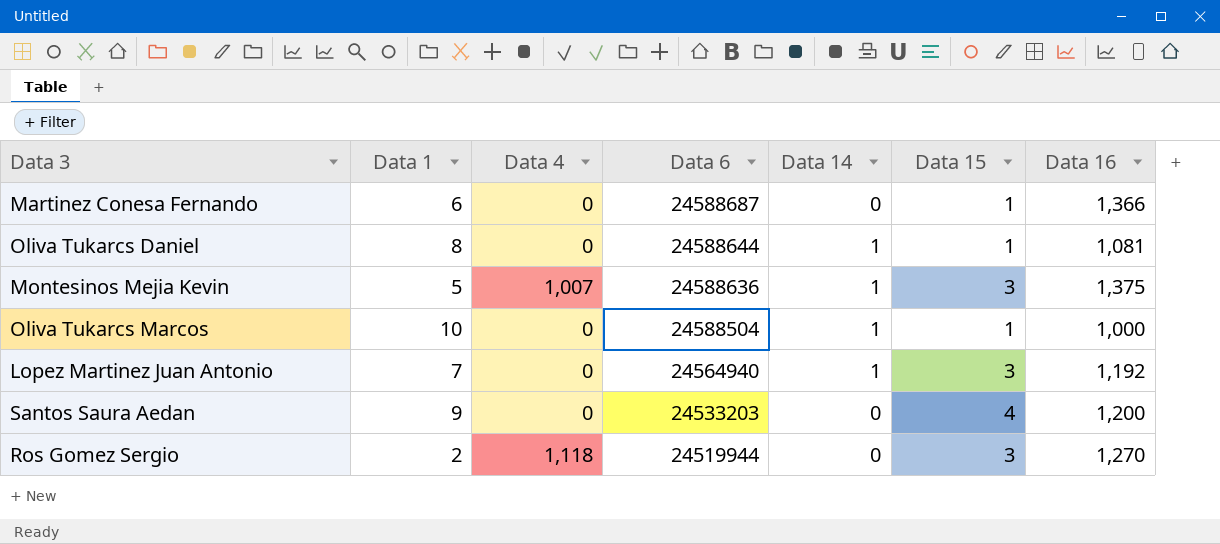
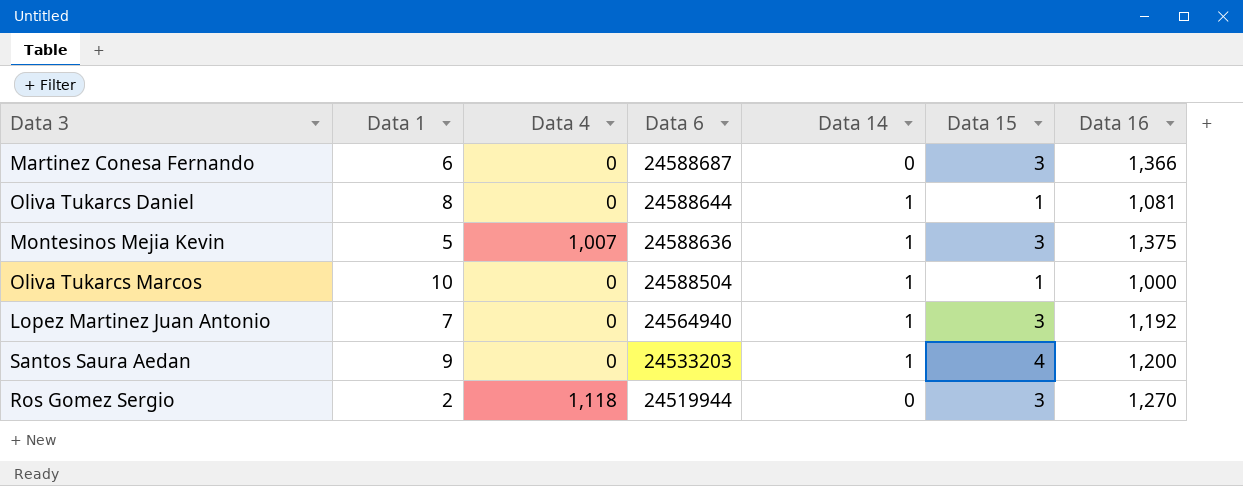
Martinez Conesa Fernando | Data 15: 1 -> 3
Santos Saura Aedan | Data 14: 0 -> 1

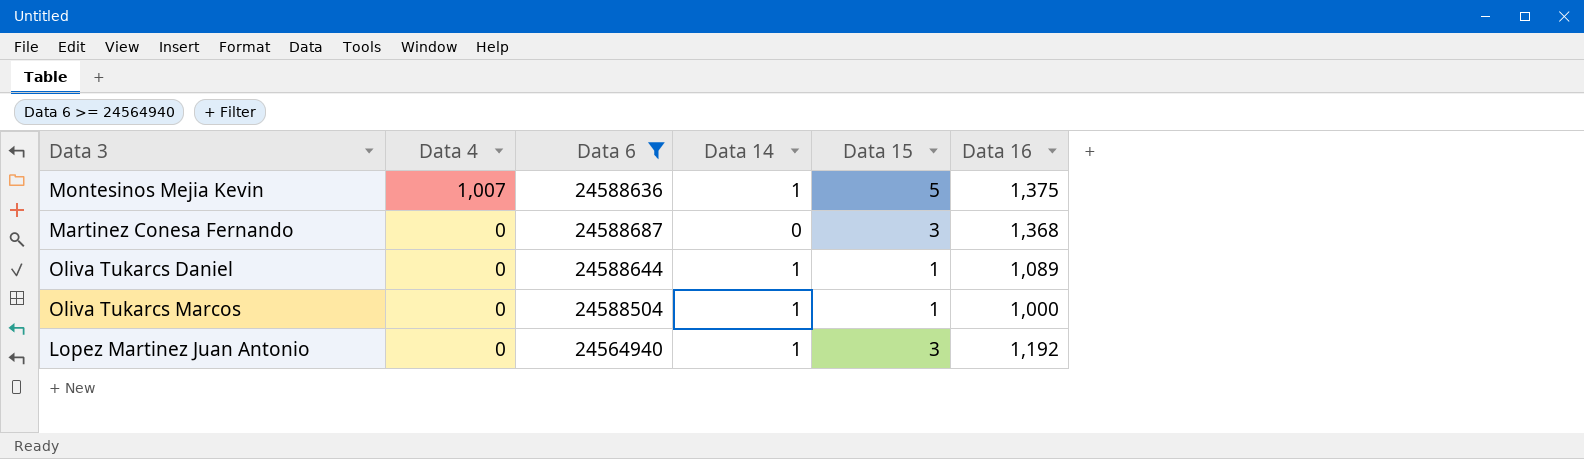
filter: none -> Data 6 >= 24564940
row order: Data 6 descending -> Data 4 descending
column Data 1 | position: 2 -> none
Montesinos Mejia Kevin | Data 15: 3 -> 5
Martinez Conesa Fernando | Data 16: 1,366 -> 1,368
Oliva Tukarcs Daniel | Data 16: 1,081 -> 1,089

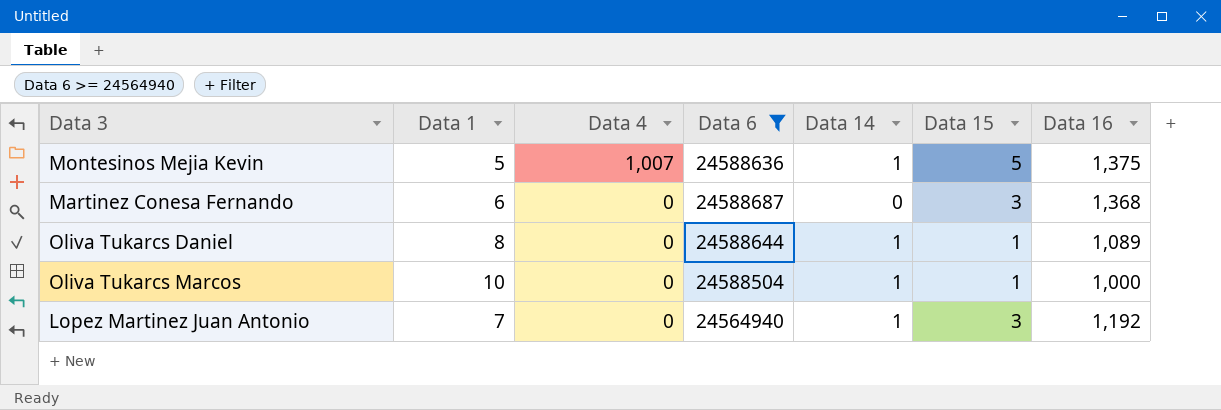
column Data 1 | position: none -> 2

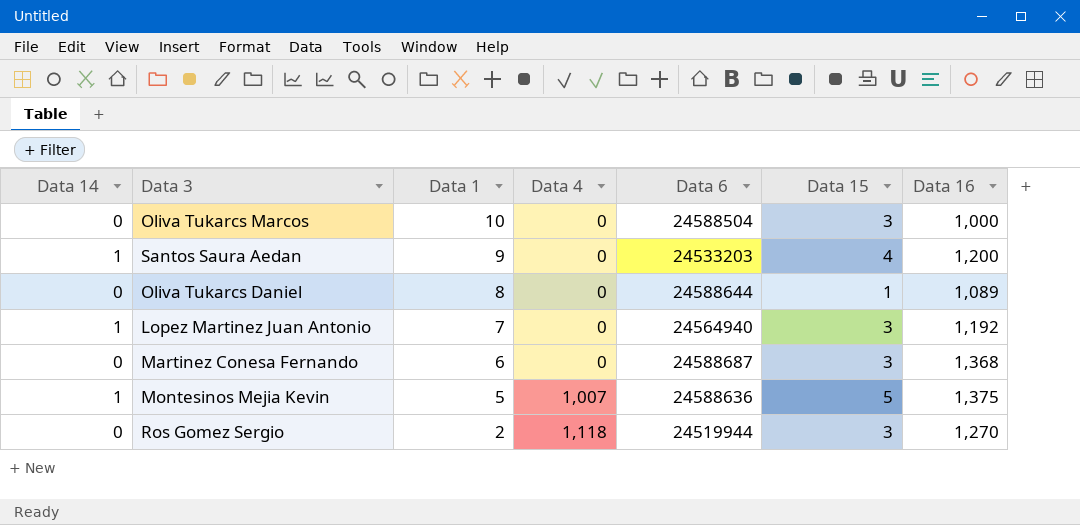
filter: Data 6 >= 24564940 -> none
row order: Data 4 descending -> Data 1 descending
column Data 14 | position: 5 -> 1
Oliva Tukarcs Marcos | Data 14: 1 -> 0
Oliva Tukarcs Marcos | Data 15: 1 -> 3
Oliva Tukarcs Daniel | Data 14: 1 -> 0

